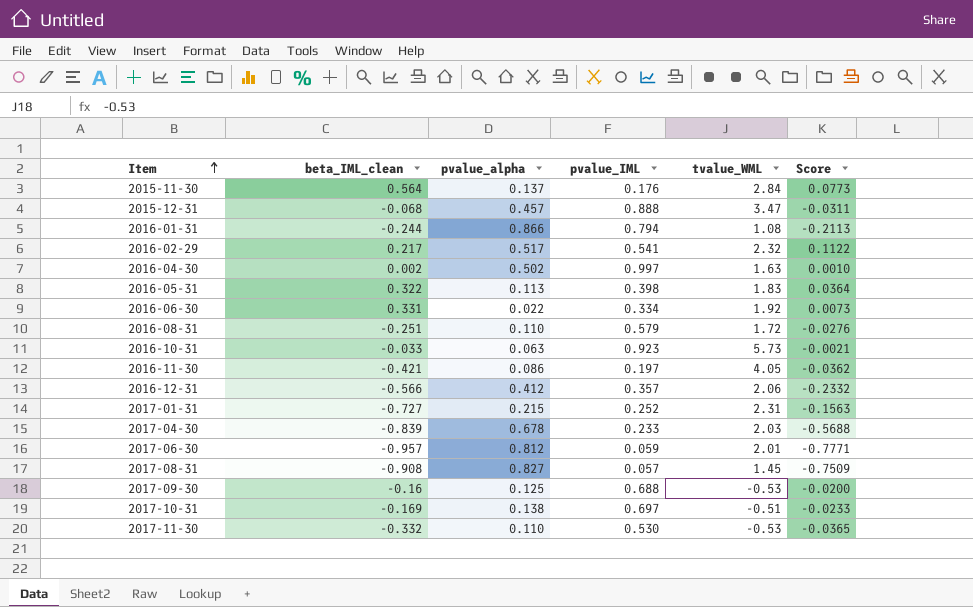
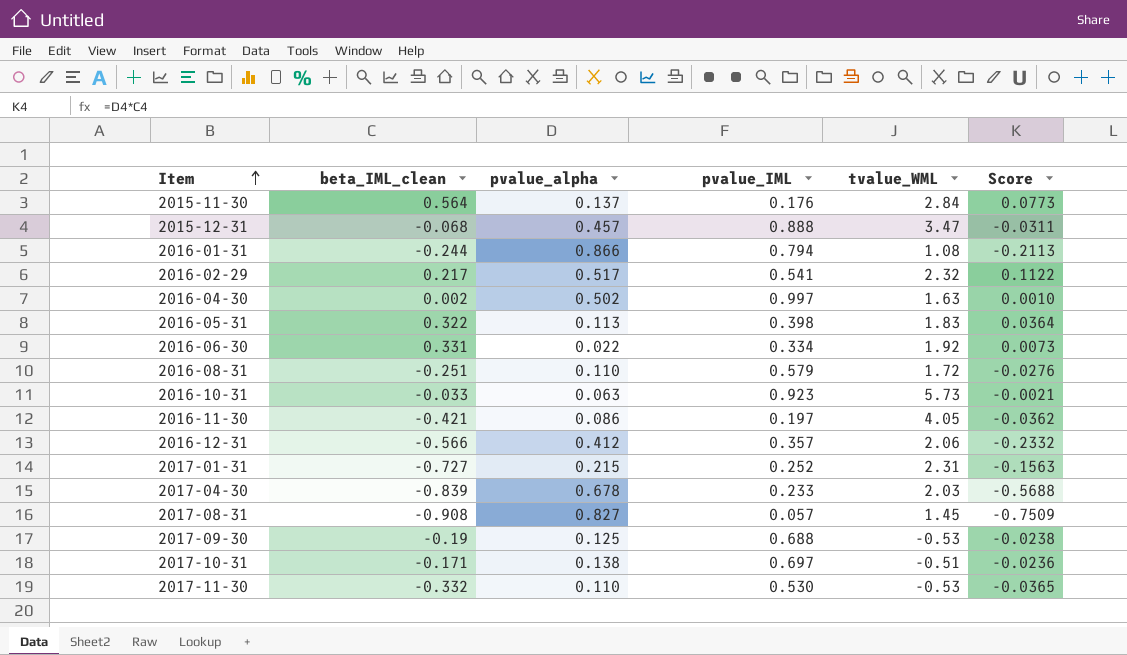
row 2017-06-30: -0.957 | 0.812 | 0.059 | 2.01 | -0.7771 -> none
2017-09-30 | beta_IML_clean: -0.16 -> -0.19
2017-09-30 | Score: -0.0200 -> -0.0238
2017-10-31 | beta_IML_clean: -0.169 -> -0.171
2017-10-31 | Score: -0.0233 -> -0.0236

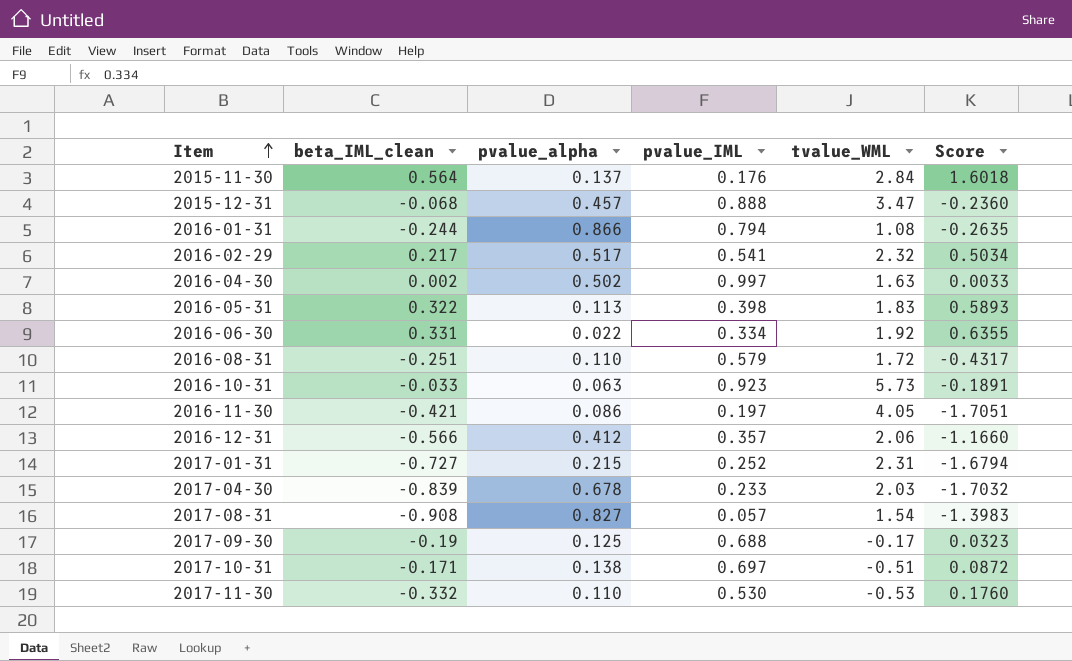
column Score | formula: [beta_IML_clean] * [pvalue_alpha] -> [beta_IML_clean] * [tvalue_WML]
2017-08-31 | tvalue_WML: 1.45 -> 1.54
2017-09-30 | tvalue_WML: -0.53 -> -0.17

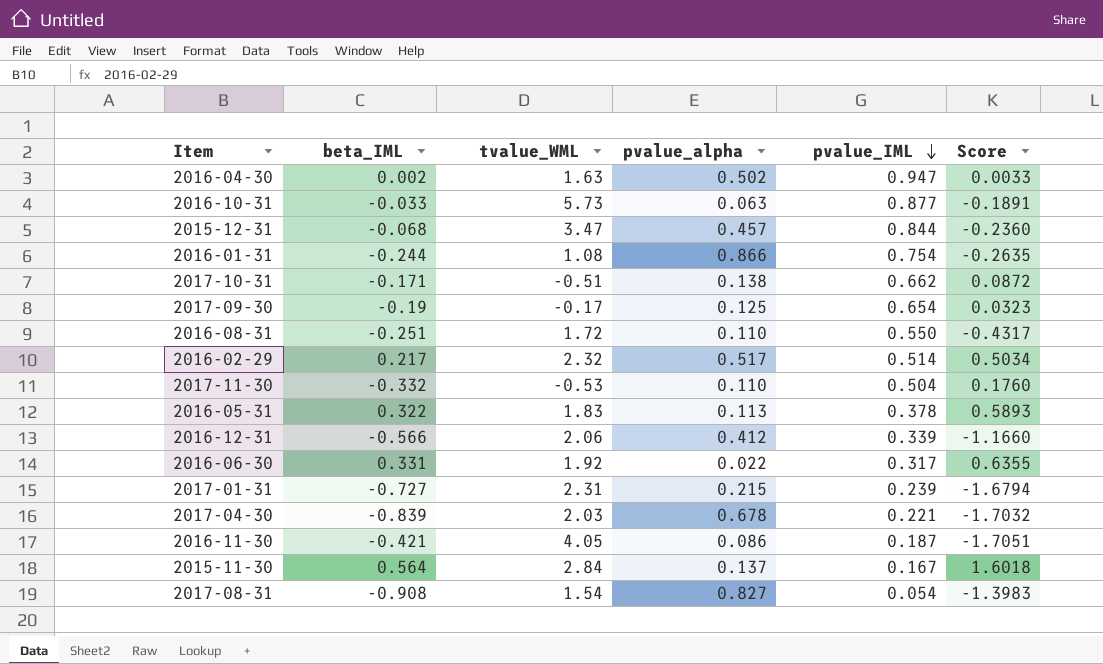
row order: Item ascending -> pvalue_IML descending
column name: beta_IML_clean -> beta_IML
column tvalue_WML | position: 5 -> 3
2016-04-30 | pvalue_IML: 0.997 -> 0.947
2016-10-31 | pvalue_IML: 0.923 -> 0.877
2015-12-31 | pvalue_IML: 0.888 -> 0.844
2016-01-31 | pvalue_IML: 0.794 -> 0.754
2017-10-31 | pvalue_IML: 0.697 -> 0.662
2017-09-30 | pvalue_IML: 0.688 -> 0.654
2016-08-31 | pvalue_IML: 0.579 -> 0.550
2016-02-29 | pvalue_IML: 0.541 -> 0.514
2017-11-30 | pvalue_IML: 0.530 -> 0.504
2016-05-31 | pvalue_IML: 0.398 -> 0.378
2016-12-31 | pvalue_IML: 0.357 -> 0.339
2016-06-30 | pvalue_IML: 0.334 -> 0.317
2017-01-31 | pvalue_IML: 0.252 -> 0.239
2017-04-30 | pvalue_IML: 0.233 -> 0.221
2016-11-30 | pvalue_IML: 0.197 -> 0.187
2015-11-30 | pvalue_IML: 0.176 -> 0.167
2017-08-31 | pvalue_IML: 0.057 -> 0.054

